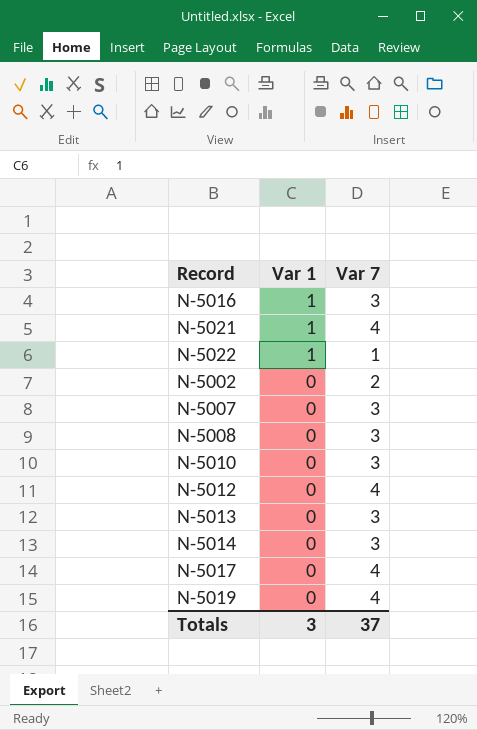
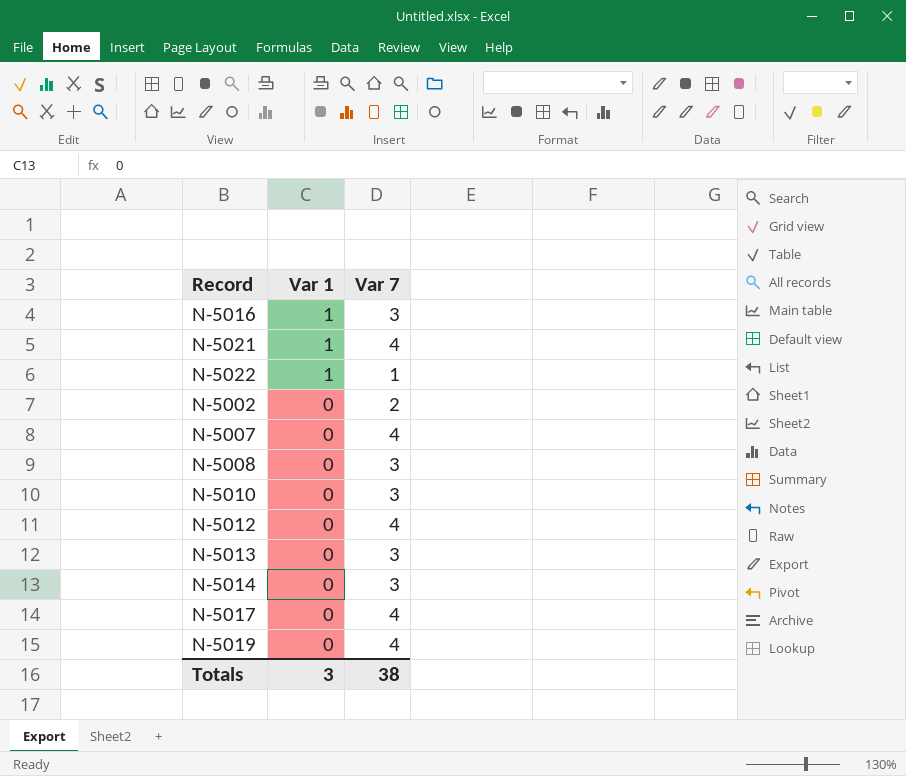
N-5007 | Var 7: 3 -> 4
Totals | Var 7: 37 -> 38

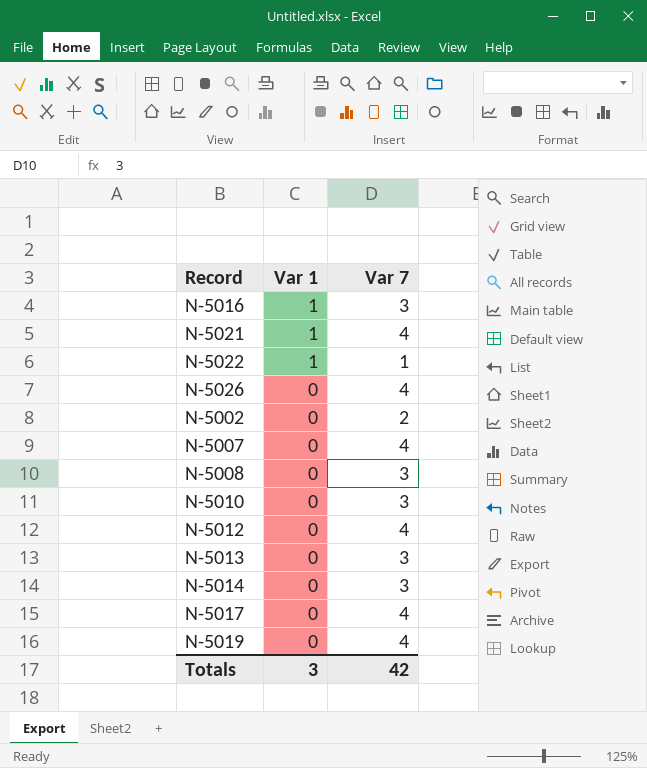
row N-5026: none -> 0 | 4
Totals | Var 7: 38 -> 42

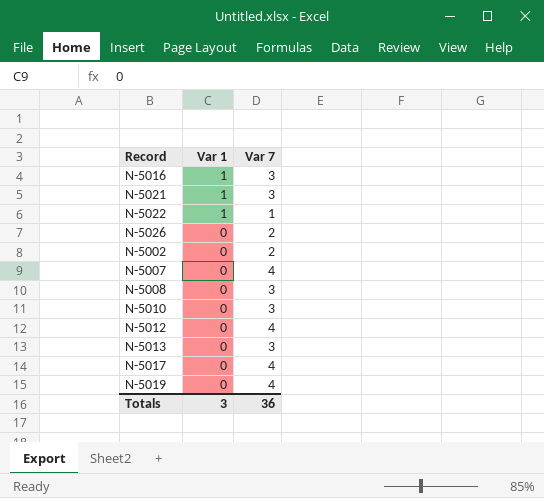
row N-5014: 0 | 3 -> none
N-5021 | Var 7: 4 -> 3
N-5026 | Var 7: 4 -> 2
Totals | Var 7: 42 -> 36

